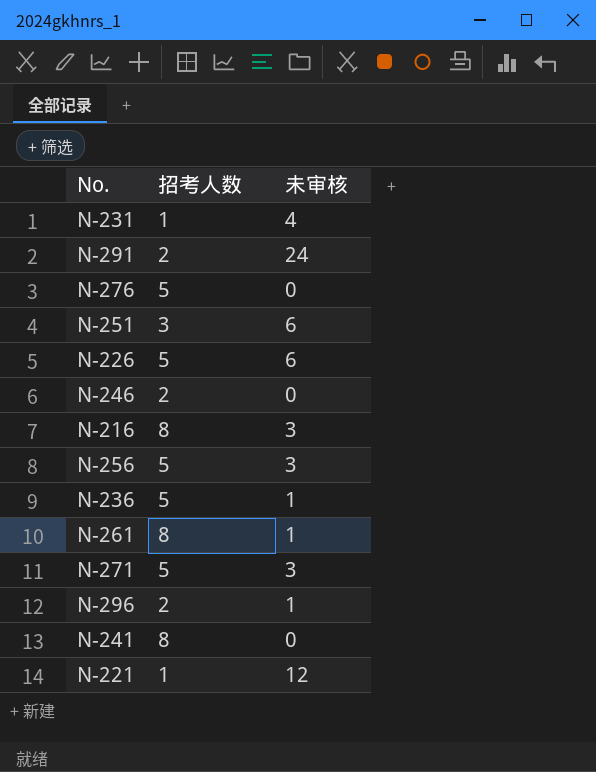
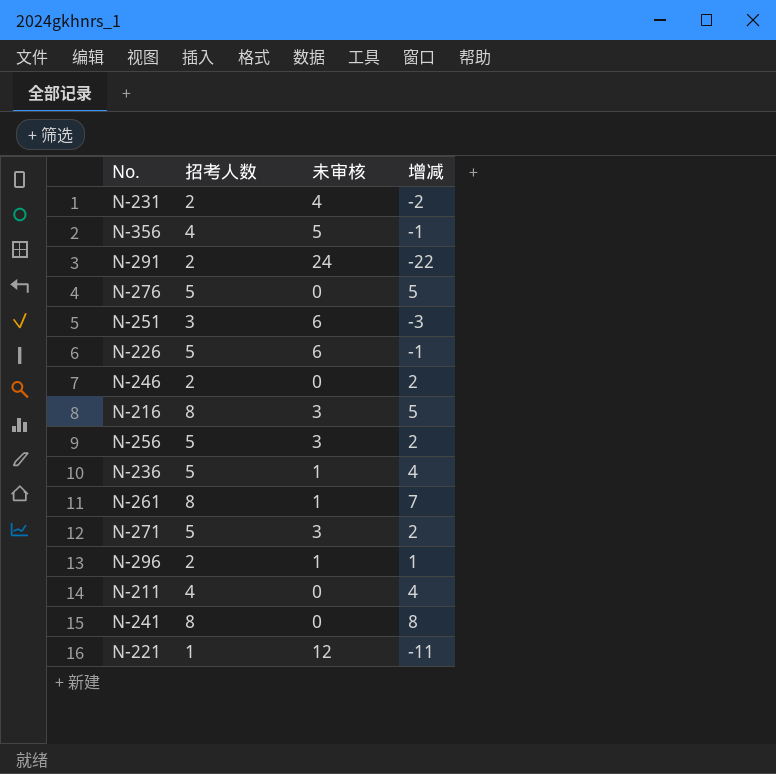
column 增减 | formula: none -> [招考人数] - [未审核]
N-231 | 招考人数: 1 -> 2
row N-356: none -> 4 | 5 | -1
row N-211: none -> 4 | 0 | 4

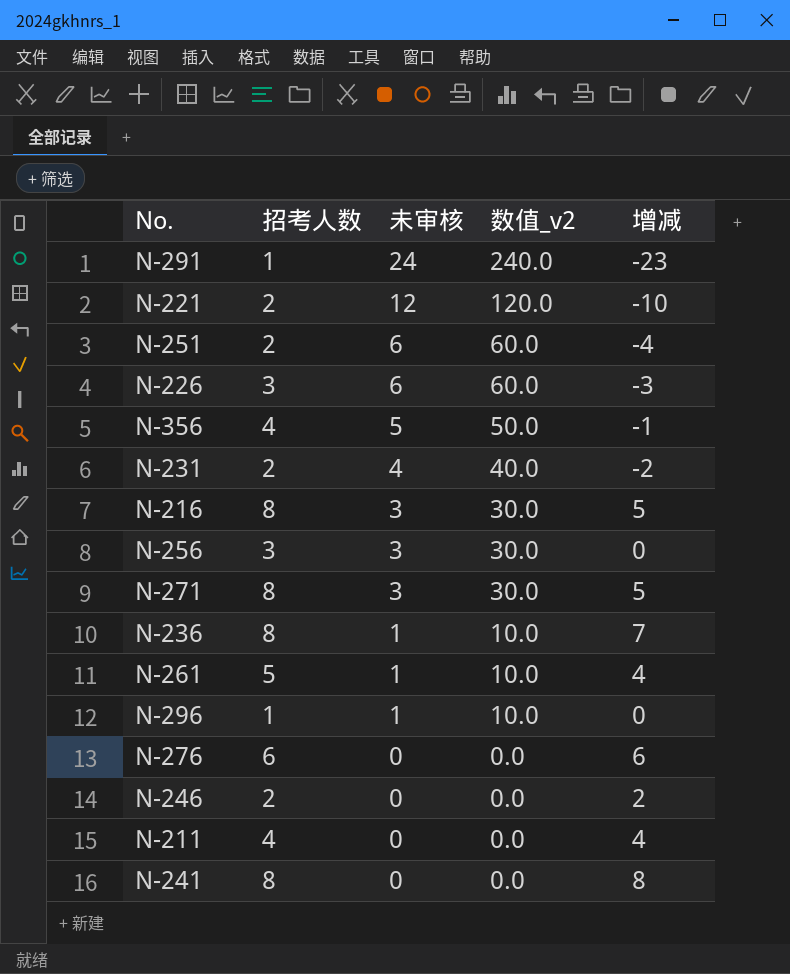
row order: none -> 未审核 descending
column 数值_v2 | formula: none -> [未审核] * 10
N-291 | 招考人数: 2 -> 1
N-291 | 增减: -22 -> -23
N-221 | 招考人数: 1 -> 2
N-221 | 增减: -11 -> -10
N-251 | 招考人数: 3 -> 2
N-251 | 增减: -3 -> -4
N-226 | 招考人数: 5 -> 3
N-226 | 增减: -1 -> -3
N-256 | 招考人数: 5 -> 3
N-256 | 增减: 2 -> 0
N-271 | 招考人数: 5 -> 8
N-271 | 增减: 2 -> 5
N-236 | 招考人数: 5 -> 8
N-236 | 增减: 4 -> 7
N-261 | 招考人数: 8 -> 5
N-261 | 增减: 7 -> 4
N-296 | 招考人数: 2 -> 1
N-296 | 增减: 1 -> 0
N-276 | 招考人数: 5 -> 6
N-276 | 增减: 5 -> 6

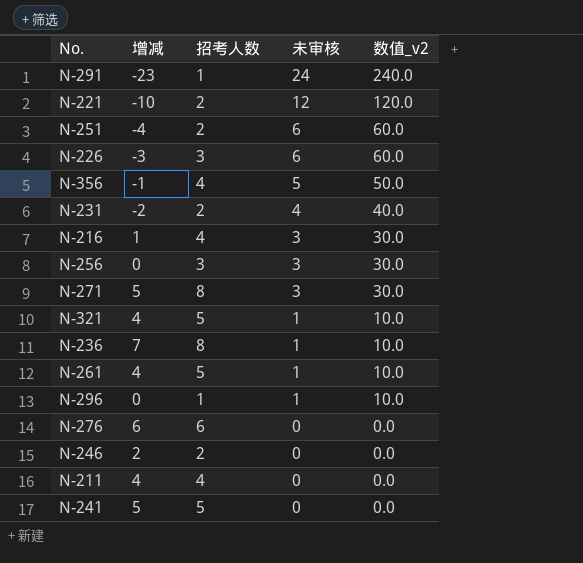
column 增减 | position: 5 -> 2
N-216 | 增减: 5 -> 1
N-216 | 招考人数: 8 -> 4
row N-321: none -> 4 | 5 | 1 | 10.0
N-241 | 增减: 8 -> 5
N-241 | 招考人数: 8 -> 5

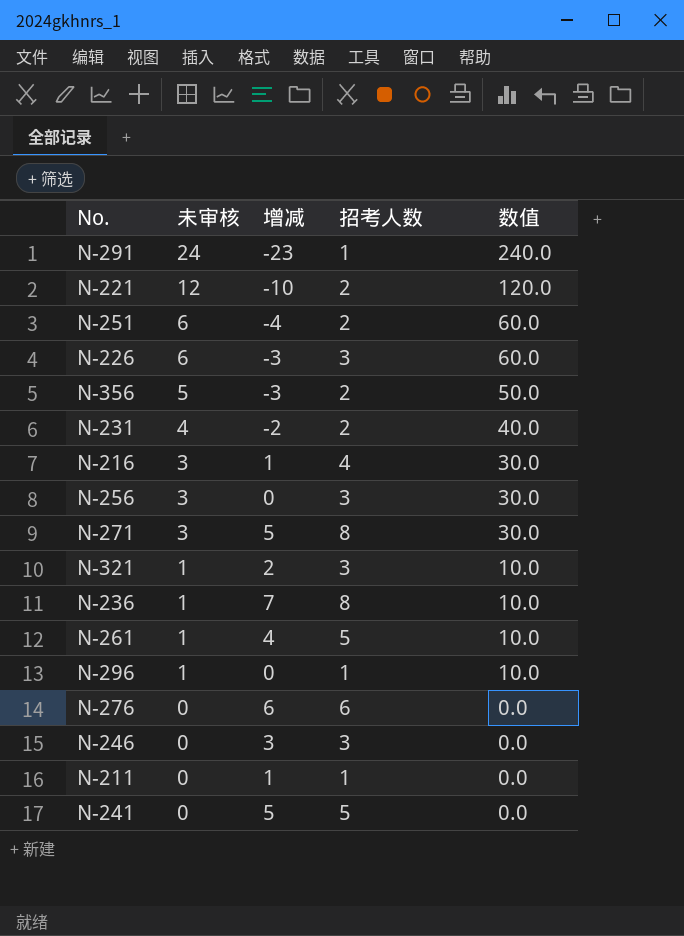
column 未审核 | position: 4 -> 2
column name: 数值_v2 -> 数值
N-356 | 增减: -1 -> -3
N-356 | 招考人数: 4 -> 2
N-321 | 增减: 4 -> 2
N-321 | 招考人数: 5 -> 3
N-246 | 增减: 2 -> 3
N-246 | 招考人数: 2 -> 3
N-211 | 增减: 4 -> 1
N-211 | 招考人数: 4 -> 1

